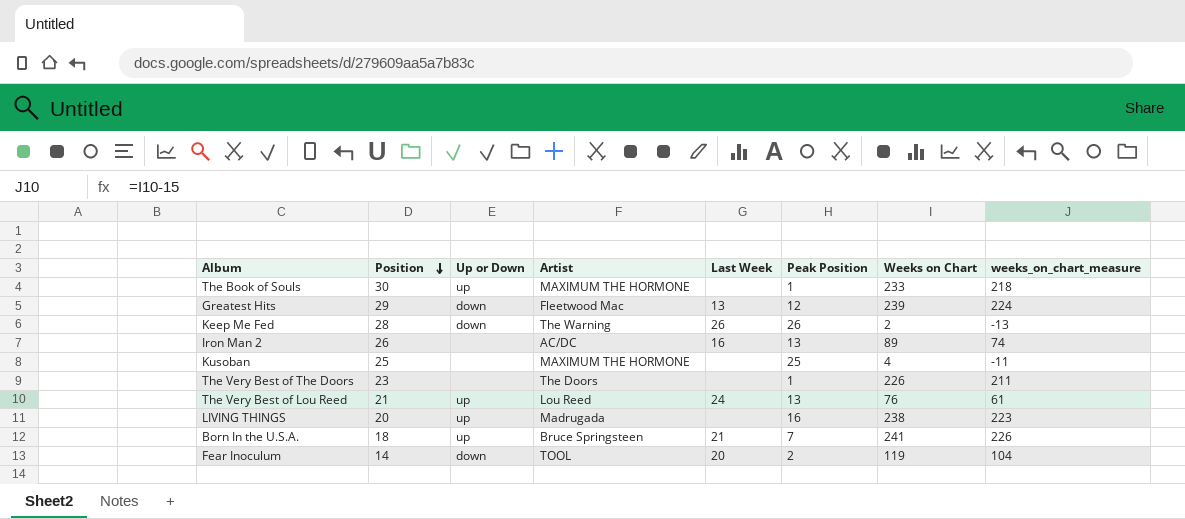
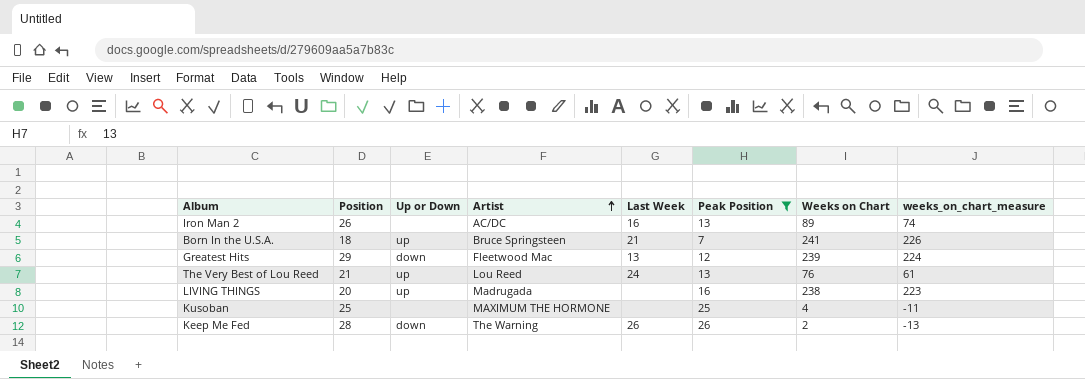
filter: none -> Peak Position >= 7
row order: Position descending -> Artist ascending

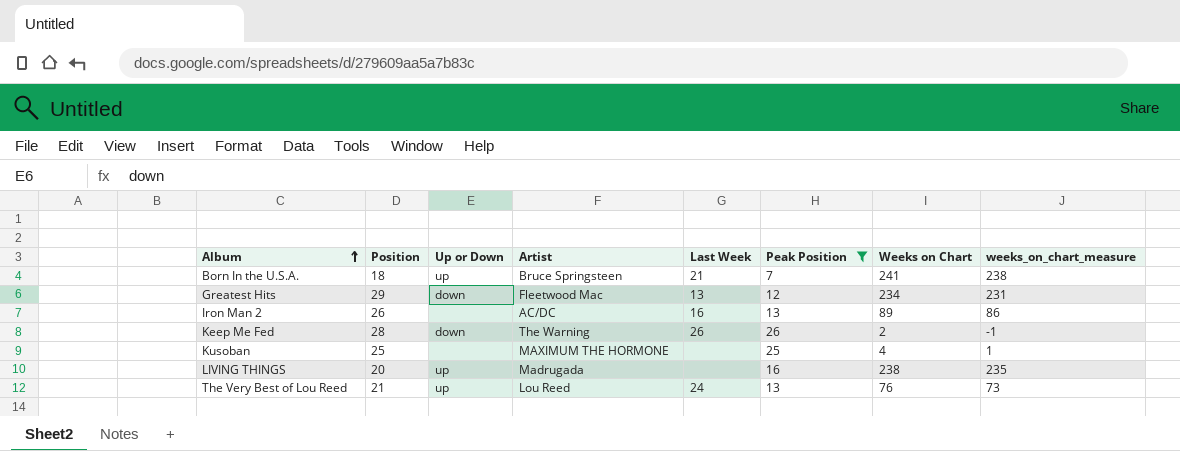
row order: Artist ascending -> Album ascending
column weeks_on_chart_measure | formula: [Weeks on Chart] - 15 -> [Weeks on Chart] - 3
Greatest Hits | Weeks on Chart: 239 -> 234

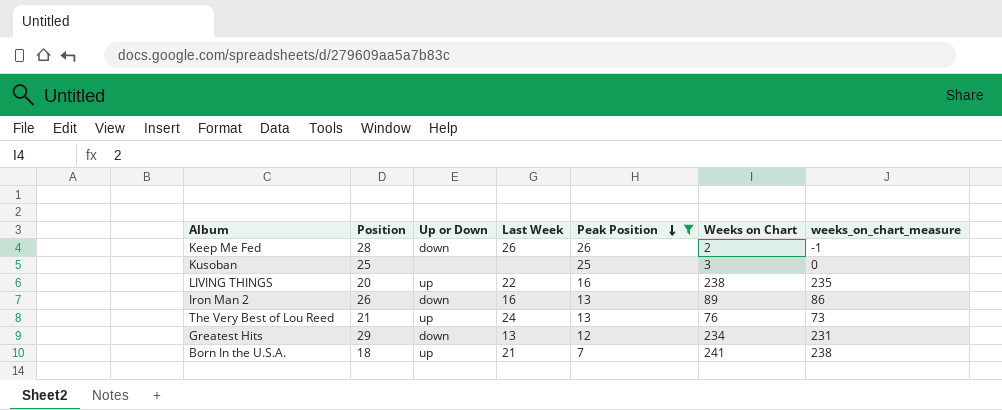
row order: Album ascending -> Peak Position descending
column Artist | position: 4 -> none
Kusoban | Weeks on Chart: 4 -> 3
Kusoban | weeks_on_chart_measure: 1 -> 0
LIVING THINGS | Last Week: none -> 22
Iron Man 2 | Up or Down: none -> down

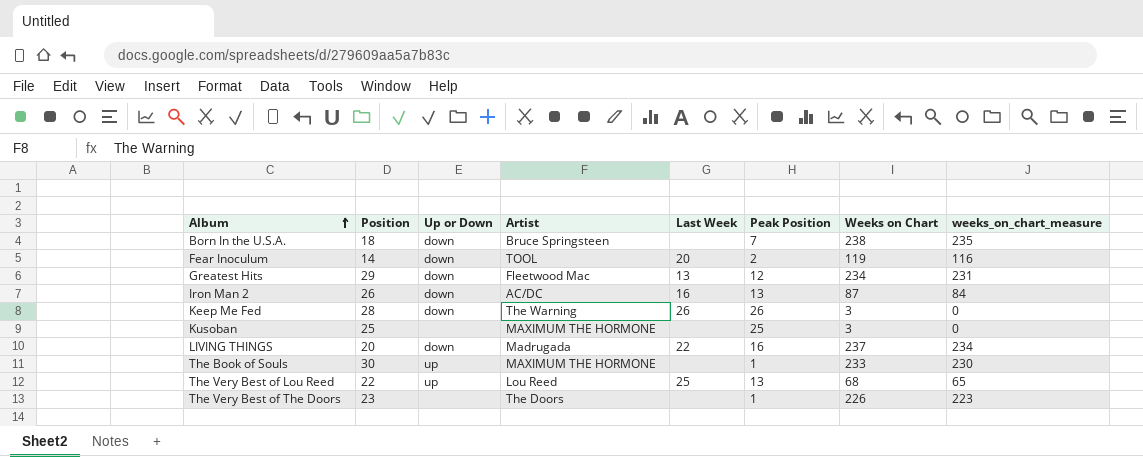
filter: Peak Position >= 7 -> none
row order: Peak Position descending -> Album ascending
column Artist | position: none -> 4
Born In the U.S.A. | Up or Down: up -> down
Born In the U.S.A. | Last Week: 21 -> none
Born In the U.S.A. | Weeks on Chart: 241 -> 238
Born In the U.S.A. | weeks_on_chart_measure: 238 -> 235
Iron Man 2 | Weeks on Chart: 89 -> 87
Iron Man 2 | weeks_on_chart_measure: 86 -> 84
Keep Me Fed | Weeks on Chart: 2 -> 3
Keep Me Fed | weeks_on_chart_measure: -1 -> 0
LIVING THINGS | Up or Down: up -> down
LIVING THINGS | Weeks on Chart: 238 -> 237
LIVING THINGS | weeks_on_chart_measure: 235 -> 234
The Very Best of Lou Reed | Position: 21 -> 22
The Very Best of Lou Reed | Last Week: 24 -> 25
The Very Best of Lou Reed | Weeks on Chart: 76 -> 68
The Very Best of Lou Reed | weeks_on_chart_measure: 73 -> 65

